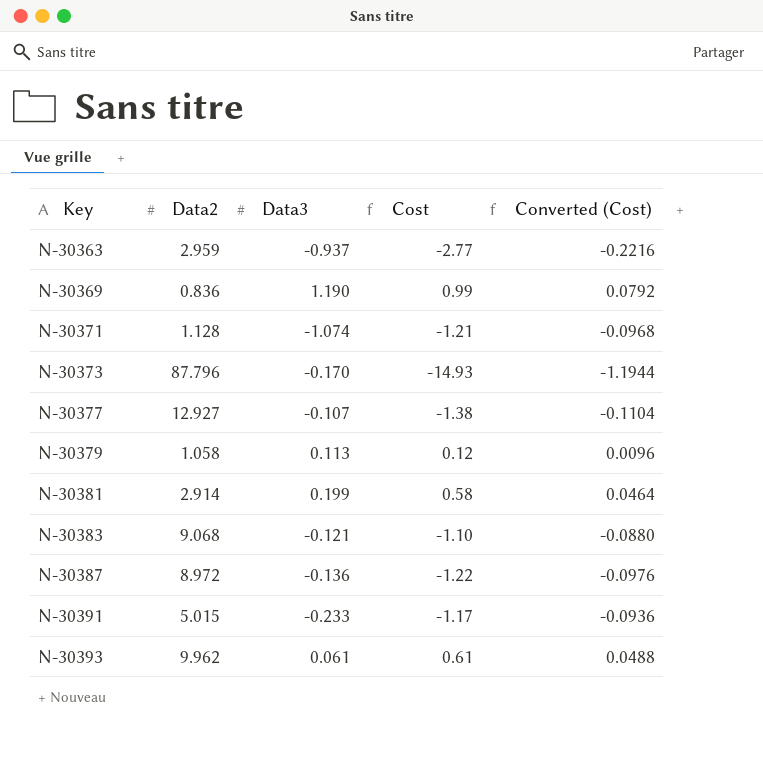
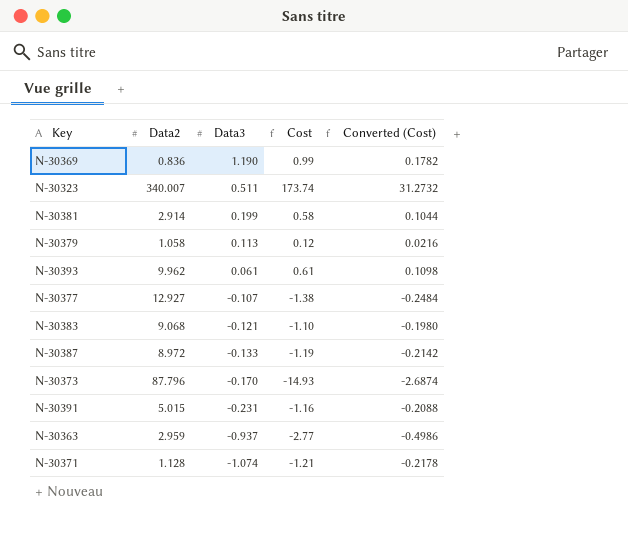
row order: Key ascending -> Data3 descending
column Converted (Cost) | formula: [Cost] * 0.08 -> [Cost] * 0.18
row N-30323: none -> 340.007 | 0.511 | 173.74 | 31.2732
N-30387 | Data3: -0.136 -> -0.133
N-30387 | Cost: -1.22 -> -1.19
N-30391 | Data3: -0.233 -> -0.231
N-30391 | Cost: -1.17 -> -1.16

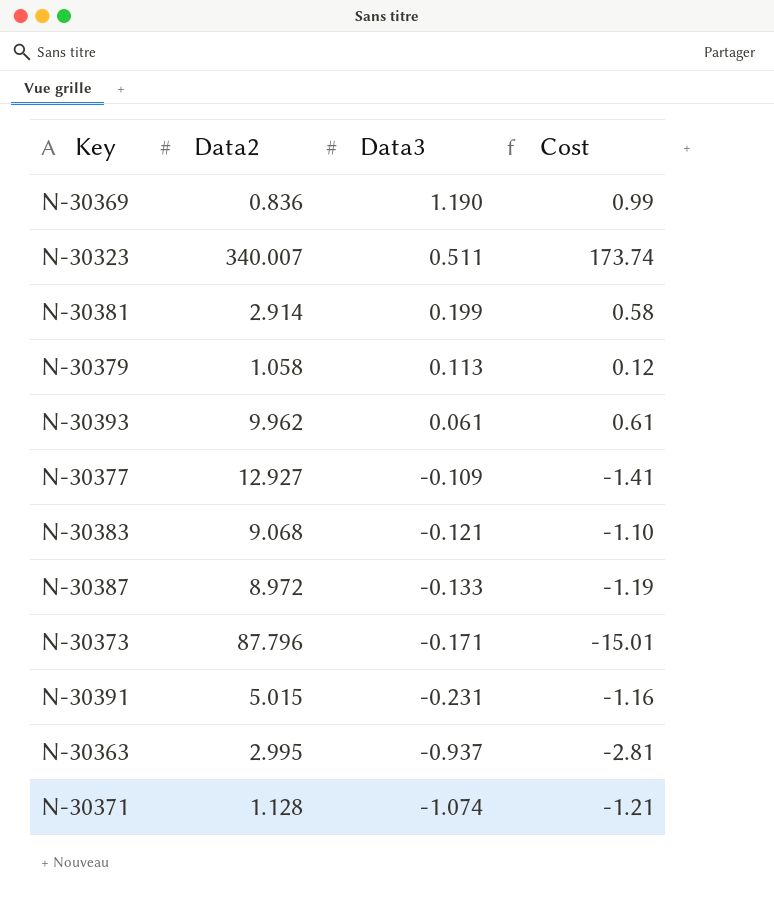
column Converted (Cost) | formula: [Cost] * 0.18 -> none
N-30377 | Data3: -0.107 -> -0.109
N-30377 | Cost: -1.38 -> -1.41
N-30373 | Data3: -0.170 -> -0.171
N-30373 | Cost: -14.93 -> -15.01
N-30363 | Data2: 2.959 -> 2.995
N-30363 | Cost: -2.77 -> -2.81

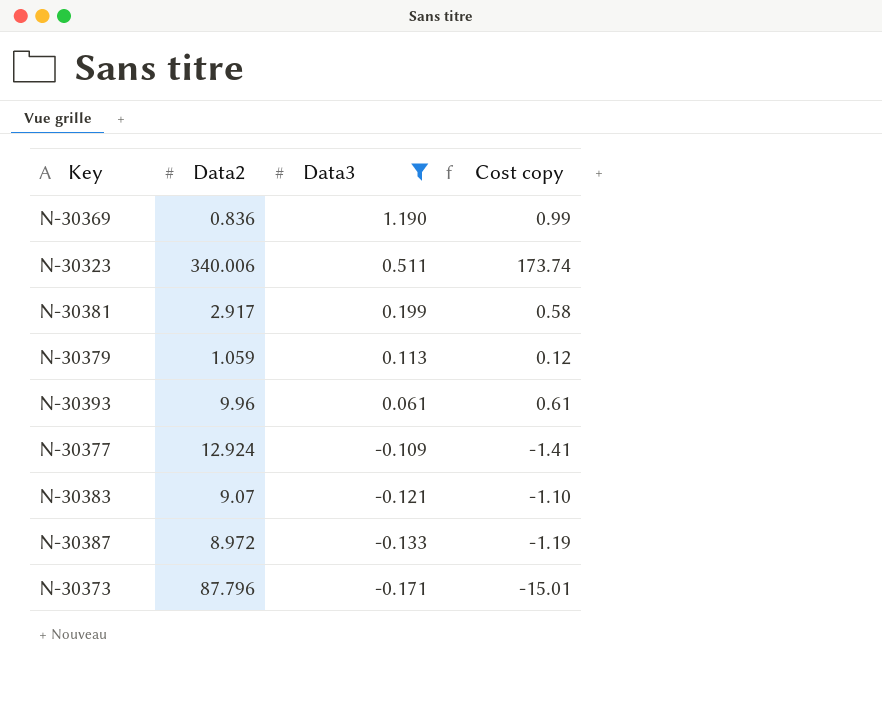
filter: none -> Data3 >= -0.171
column name: Cost -> Cost copy
N-30323 | Data2: 340.007 -> 340.006
N-30381 | Data2: 2.914 -> 2.917
N-30379 | Data2: 1.058 -> 1.059
N-30393 | Data2: 9.962 -> 9.96
N-30377 | Data2: 12.927 -> 12.924
N-30383 | Data2: 9.068 -> 9.07

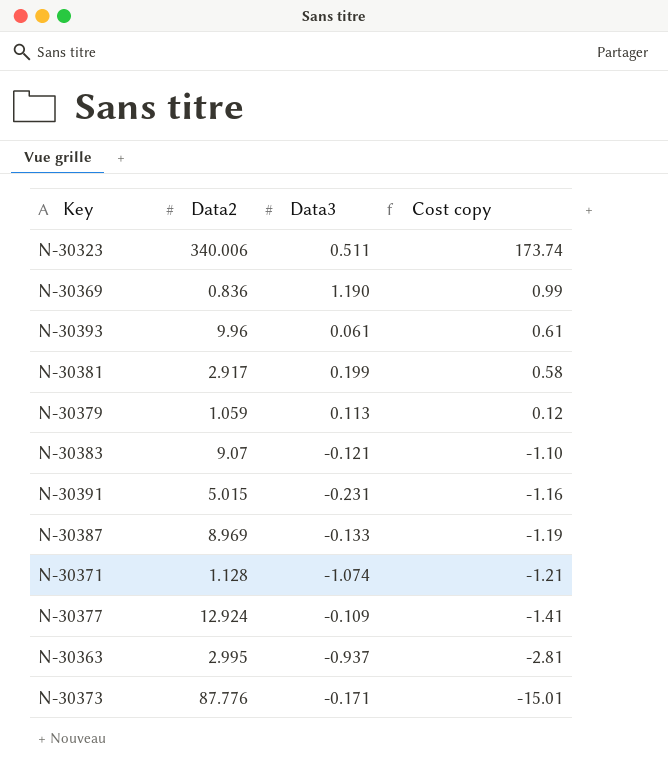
filter: Data3 >= -0.171 -> none
row order: Data3 descending -> Cost copy descending
N-30387 | Data2: 8.972 -> 8.969
N-30373 | Data2: 87.796 -> 87.776

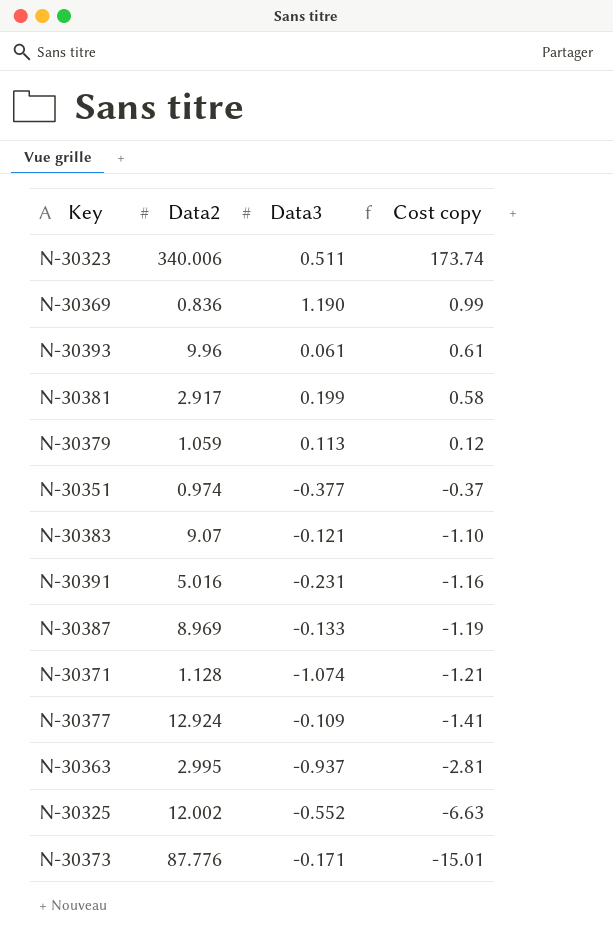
row N-30351: none -> 0.974 | -0.377 | -0.37
N-30391 | Data2: 5.015 -> 5.016
row N-30325: none -> 12.002 | -0.552 | -6.63

